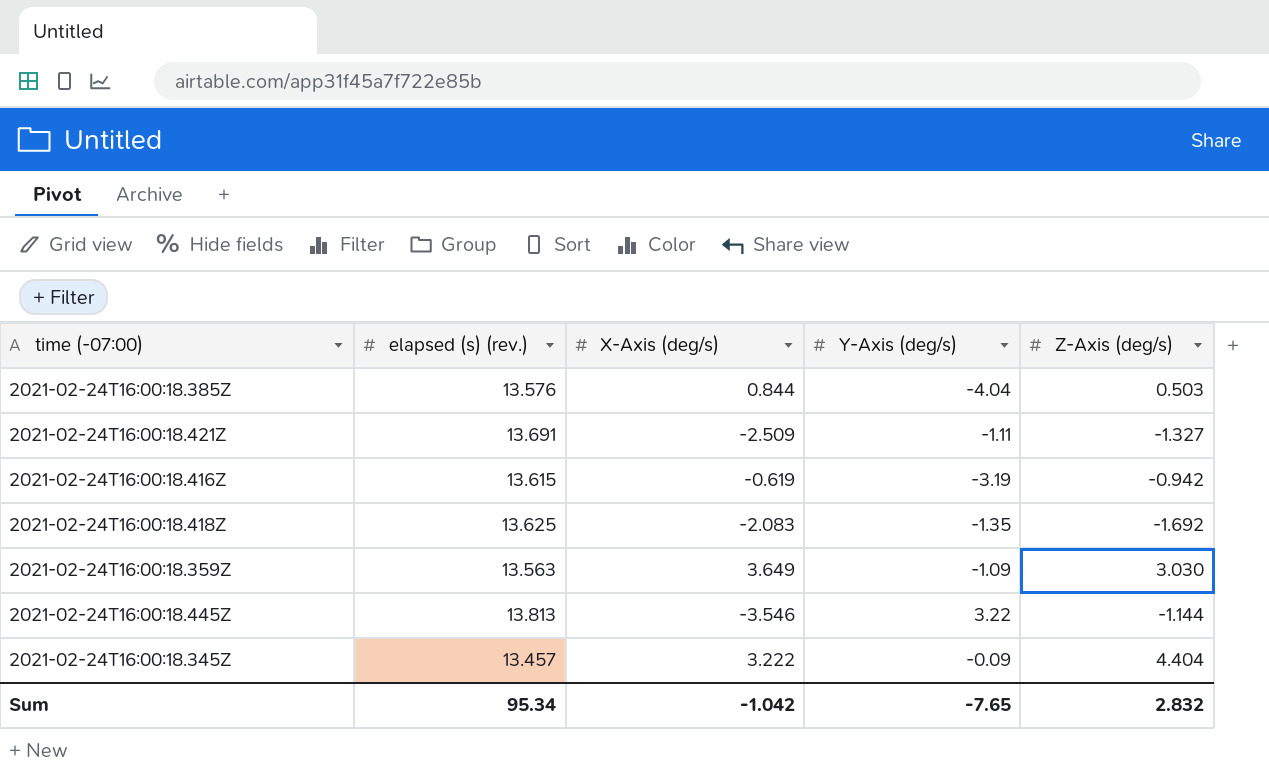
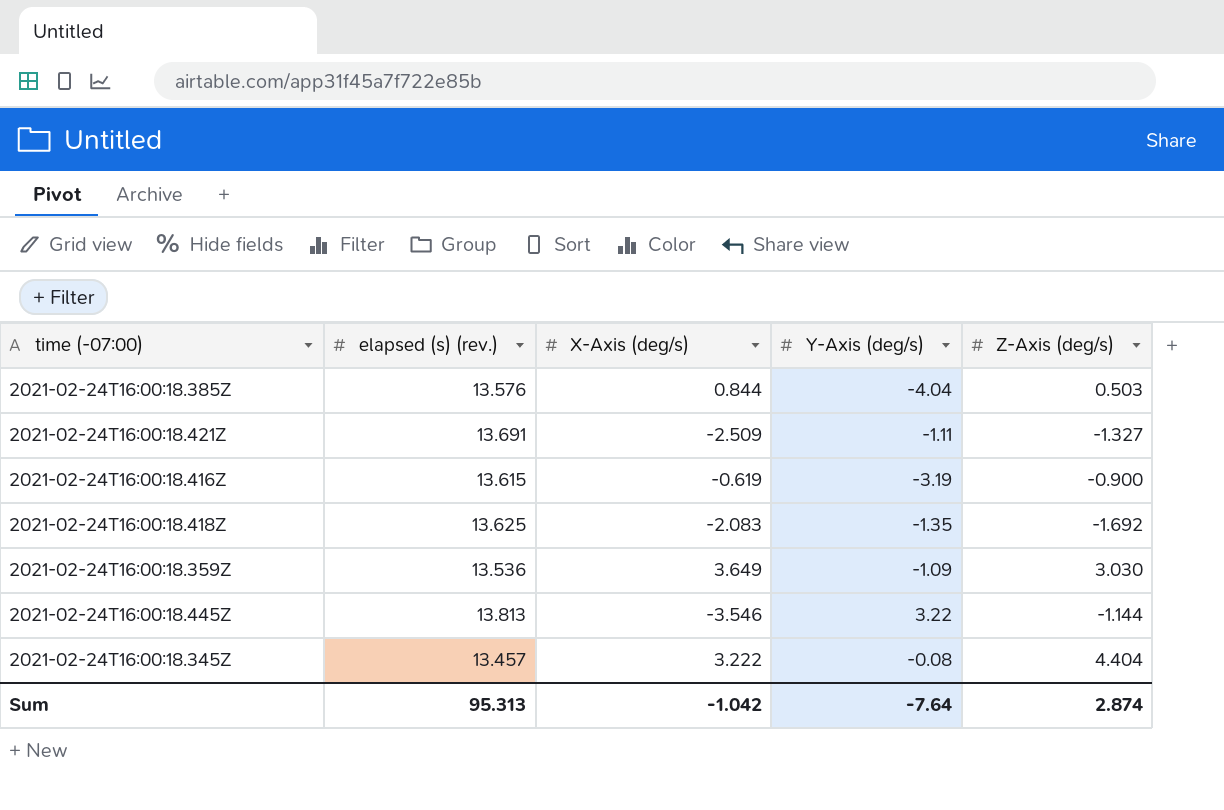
2021-02-24T16:00:18.416Z | Z-Axis (deg/s): -0.942 -> -0.900
2021-02-24T16:00:18.359Z | elapsed (s) (rev.): 13.563 -> 13.536
2021-02-24T16:00:18.345Z | Y-Axis (deg/s): -0.09 -> -0.08
Sum | elapsed (s) (rev.): 95.34 -> 95.313
Sum | Y-Axis (deg/s): -7.65 -> -7.64
Sum | Z-Axis (deg/s): 2.832 -> 2.874

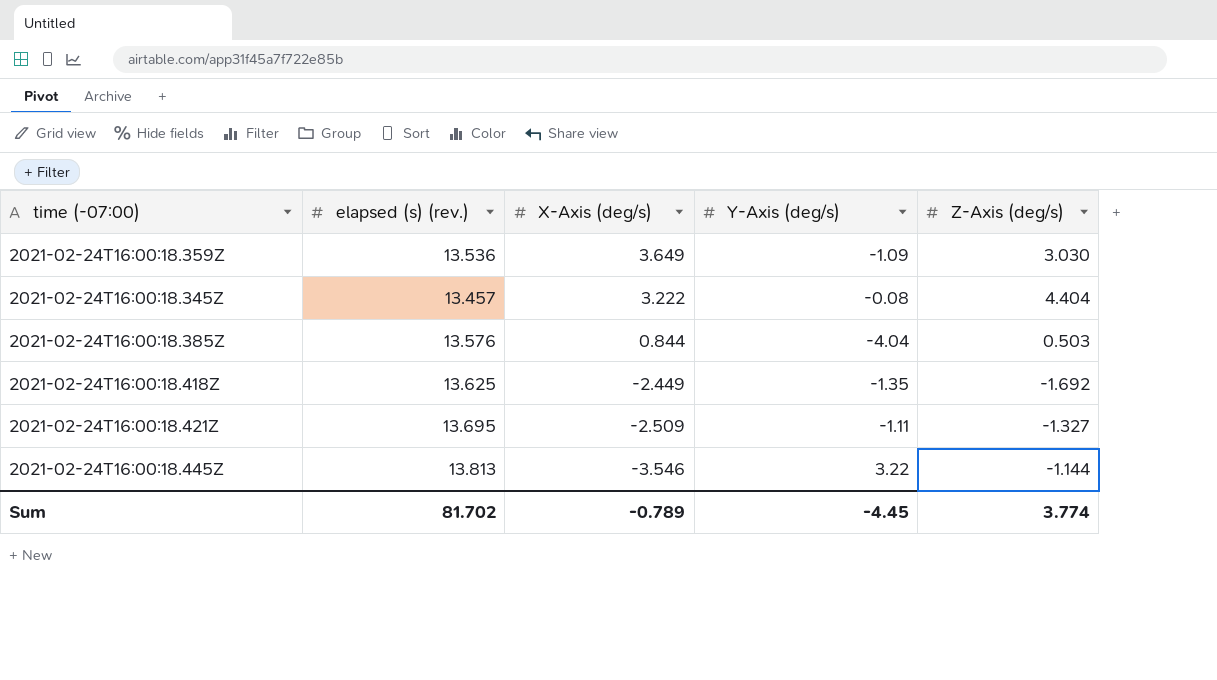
row order: none -> X-Axis (deg/s) descending
row 2021-02-24T16:00:18.416Z: 13.615 | -0.619 | -3.19 | -0.900 -> none
2021-02-24T16:00:18.418Z | X-Axis (deg/s): -2.083 -> -2.449
2021-02-24T16:00:18.421Z | elapsed (s) (rev.): 13.691 -> 13.695
Sum | elapsed (s) (rev.): 95.313 -> 81.702
Sum | X-Axis (deg/s): -1.042 -> -0.789
Sum | Y-Axis (deg/s): -7.64 -> -4.45
Sum | Z-Axis (deg/s): 2.874 -> 3.774

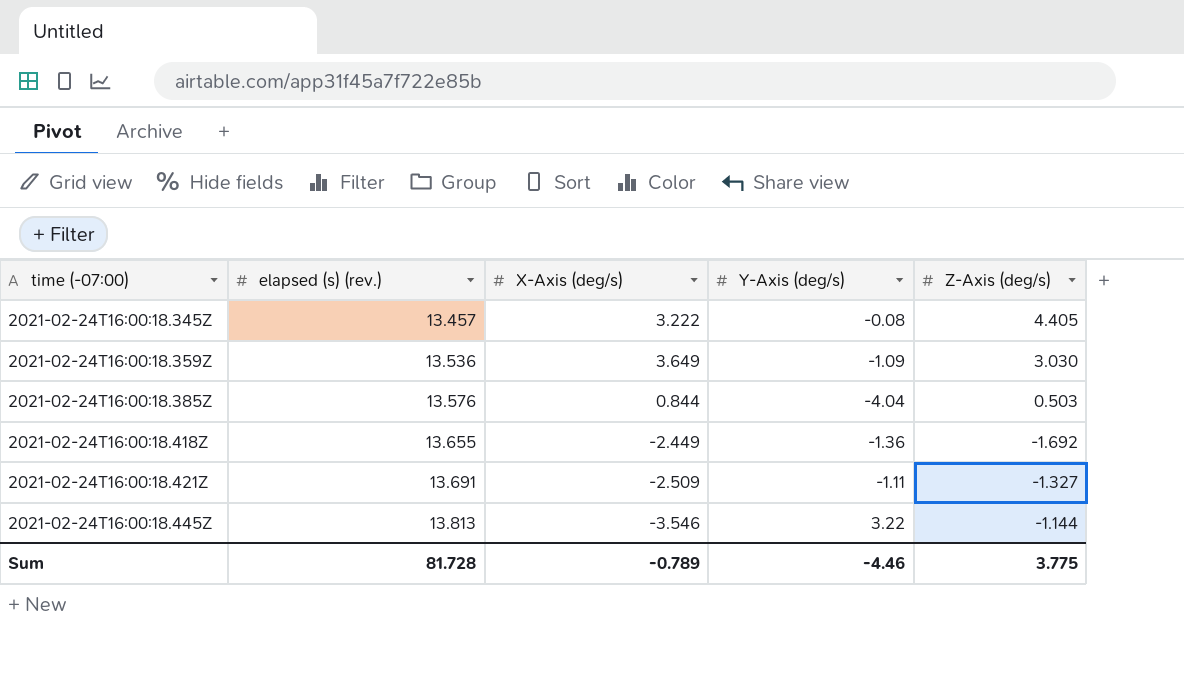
row order: X-Axis (deg/s) descending -> time (-07:00) ascending
2021-02-24T16:00:18.345Z | Z-Axis (deg/s): 4.404 -> 4.405
2021-02-24T16:00:18.418Z | elapsed (s) (rev.): 13.625 -> 13.655
2021-02-24T16:00:18.418Z | Y-Axis (deg/s): -1.35 -> -1.36
2021-02-24T16:00:18.421Z | elapsed (s) (rev.): 13.695 -> 13.691
Sum | elapsed (s) (rev.): 81.702 -> 81.728
Sum | Y-Axis (deg/s): -4.45 -> -4.46
Sum | Z-Axis (deg/s): 3.774 -> 3.775

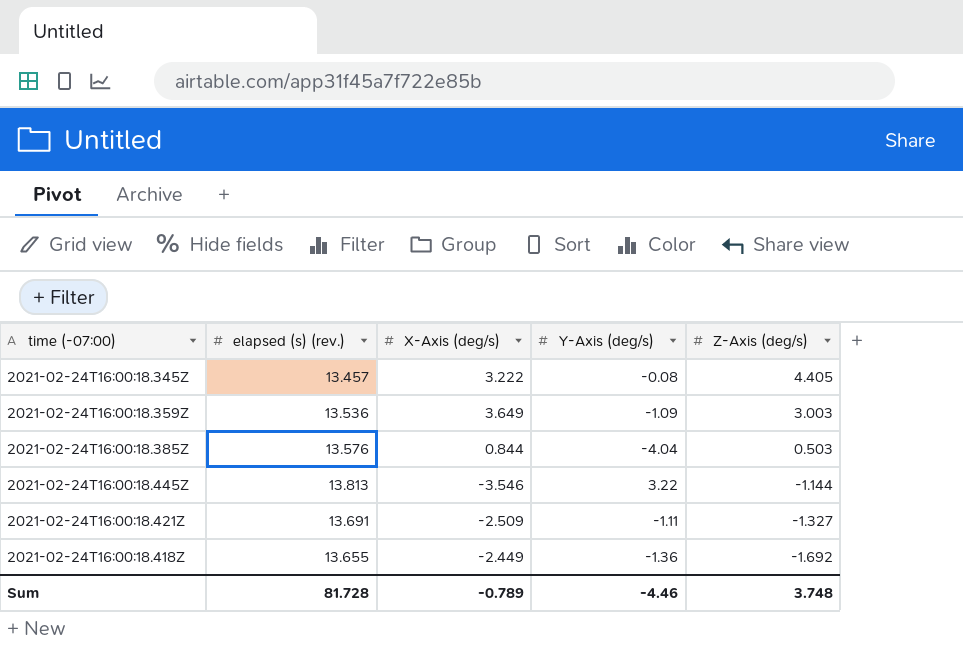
row order: time (-07:00) ascending -> Z-Axis (deg/s) descending
2021-02-24T16:00:18.359Z | Z-Axis (deg/s): 3.030 -> 3.003
Sum | Z-Axis (deg/s): 3.775 -> 3.748

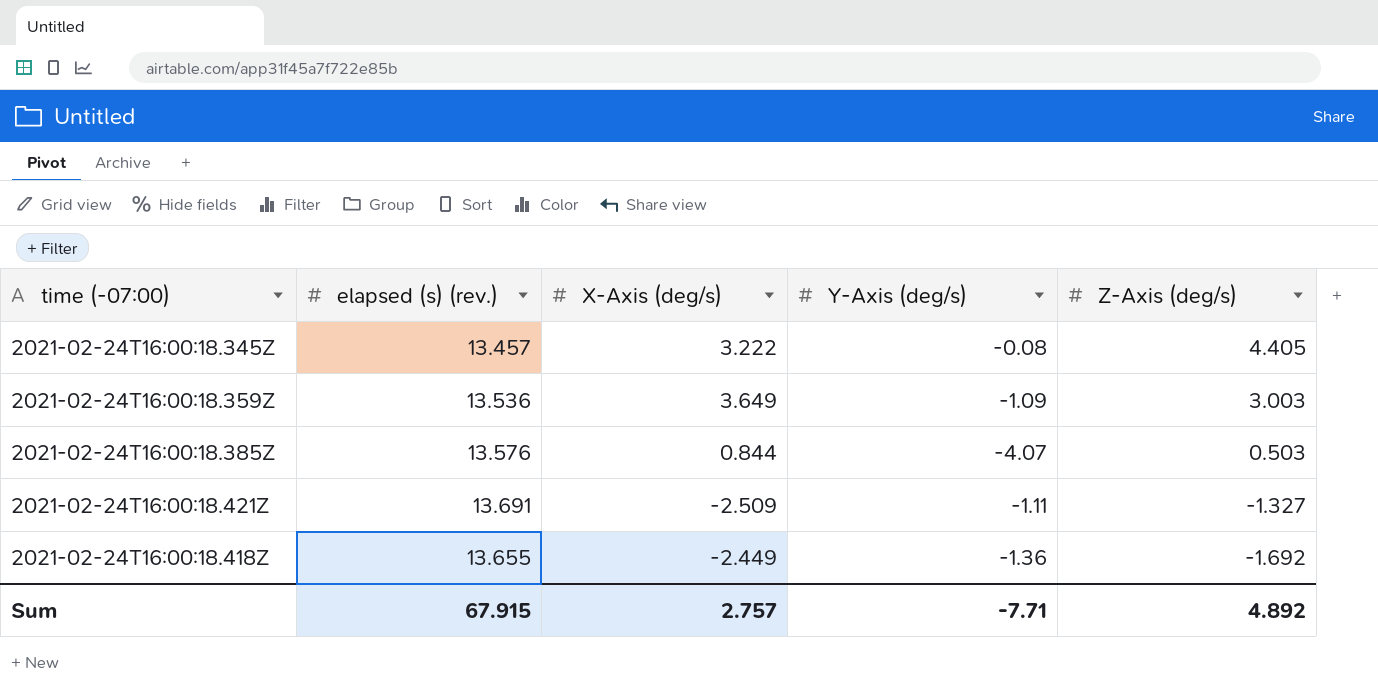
row 2021-02-24T16:00:18.445Z: 13.813 | -3.546 | 3.22 | -1.144 -> none
2021-02-24T16:00:18.385Z | Y-Axis (deg/s): -4.04 -> -4.07
Sum | elapsed (s) (rev.): 81.728 -> 67.915
Sum | X-Axis (deg/s): -0.789 -> 2.757
Sum | Y-Axis (deg/s): -4.46 -> -7.71
Sum | Z-Axis (deg/s): 3.748 -> 4.892

